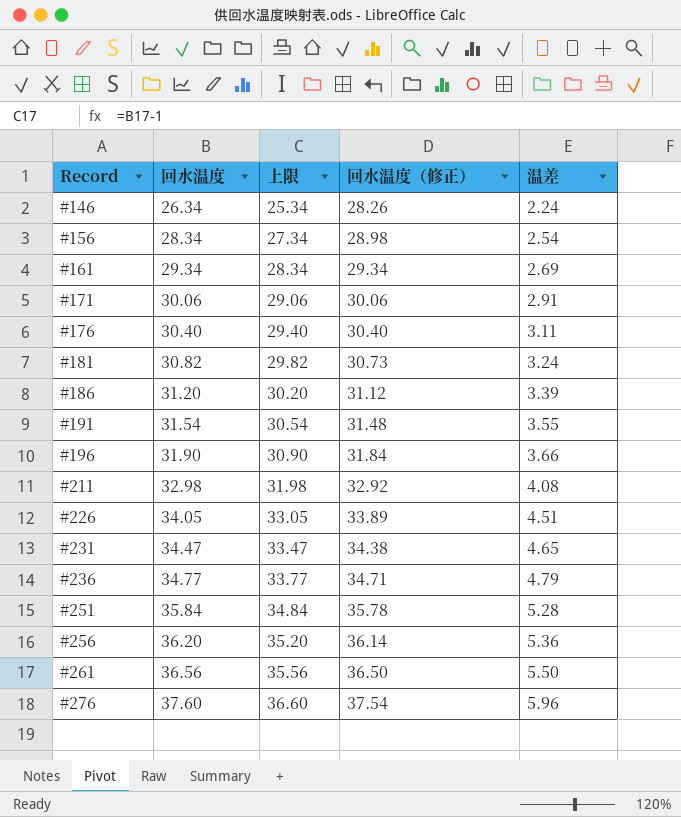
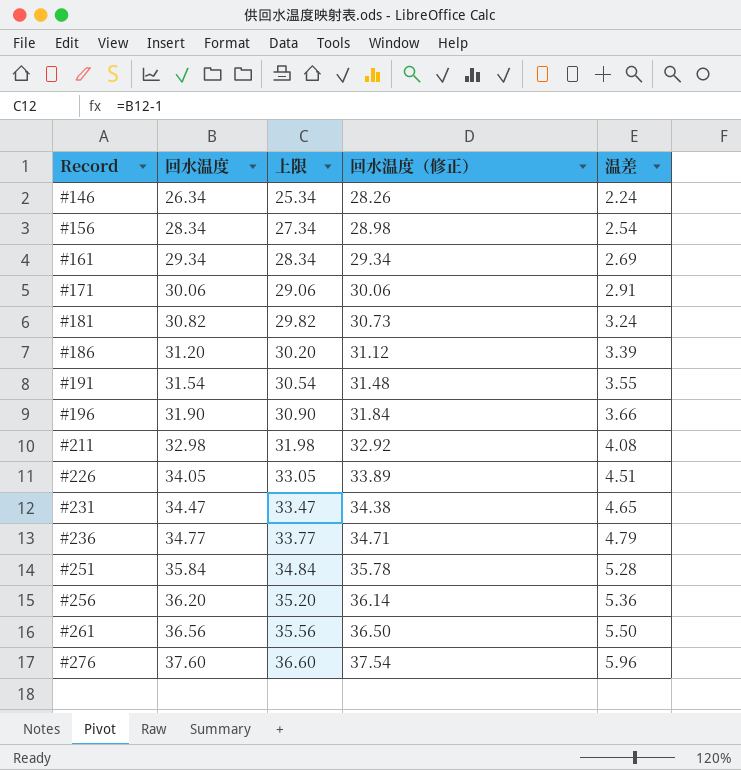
row #176: 30.40 | 29.40 | 30.40 | 3.11 -> none

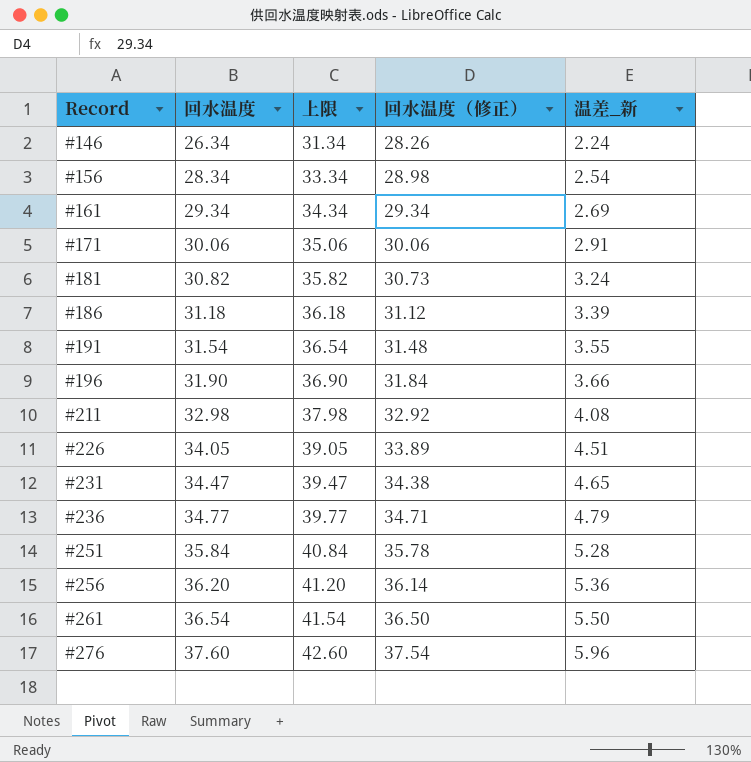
column 上限 | formula: [回水温度] - 1 -> [回水温度] + 5
column name: 温差 -> 温差_新
#186 | 回水温度: 31.20 -> 31.18
#261 | 回水温度: 36.56 -> 36.54

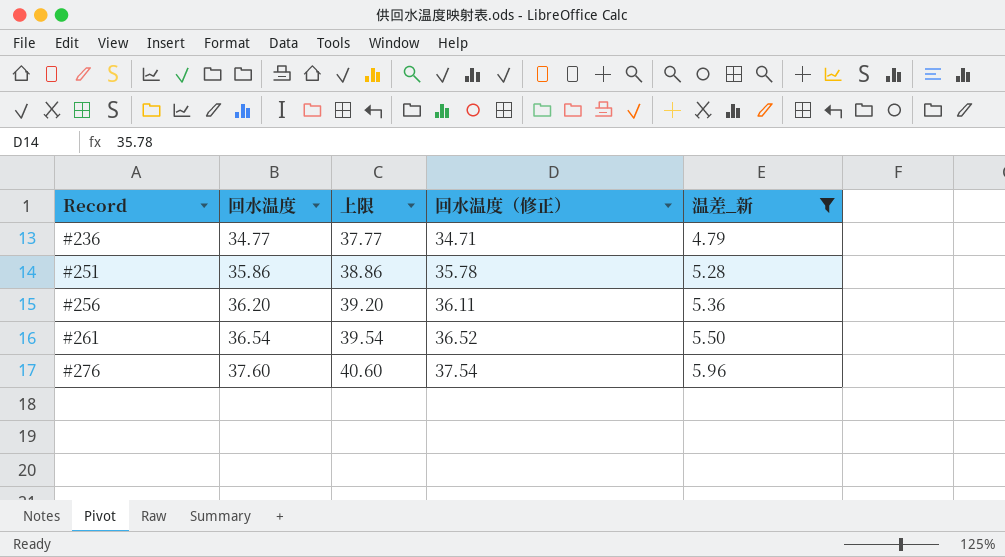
filter: none -> 温差_新 >= 4.79
column 上限 | formula: [回水温度] + 5 -> [回水温度] + 3
#251 | 回水温度: 35.84 -> 35.86
#256 | 回水温度（修正）: 36.14 -> 36.11
#261 | 回水温度（修正）: 36.50 -> 36.52

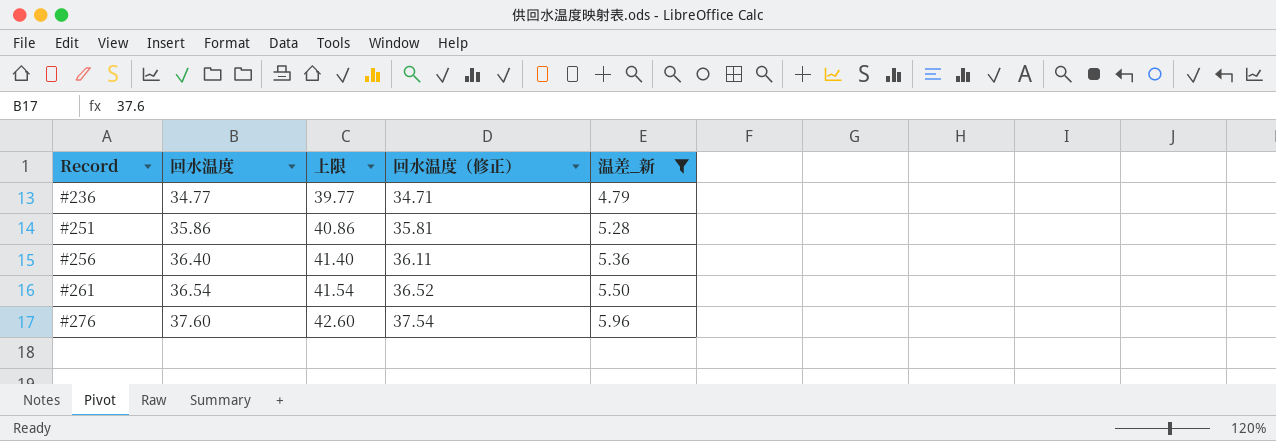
column 上限 | formula: [回水温度] + 3 -> [回水温度] + 5
#251 | 回水温度（修正）: 35.78 -> 35.81
#256 | 回水温度: 36.20 -> 36.40

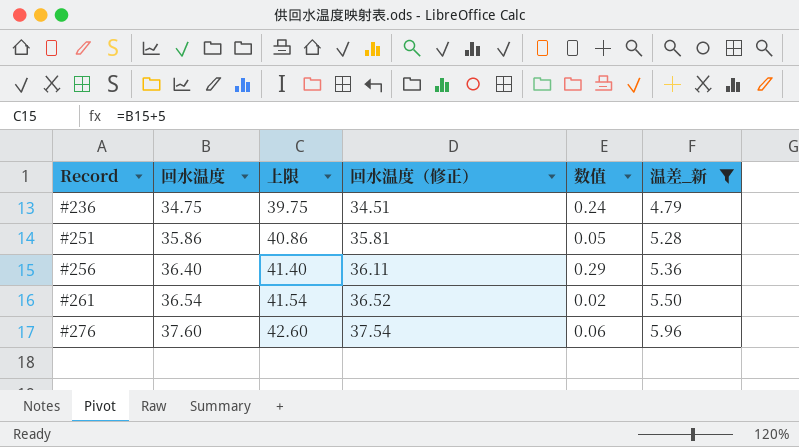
column 数值 | formula: none -> [回水温度] - [回水温度（修正）]
#236 | 回水温度: 34.77 -> 34.75
#236 | 上限: 39.77 -> 39.75
#236 | 回水温度（修正）: 34.71 -> 34.51

